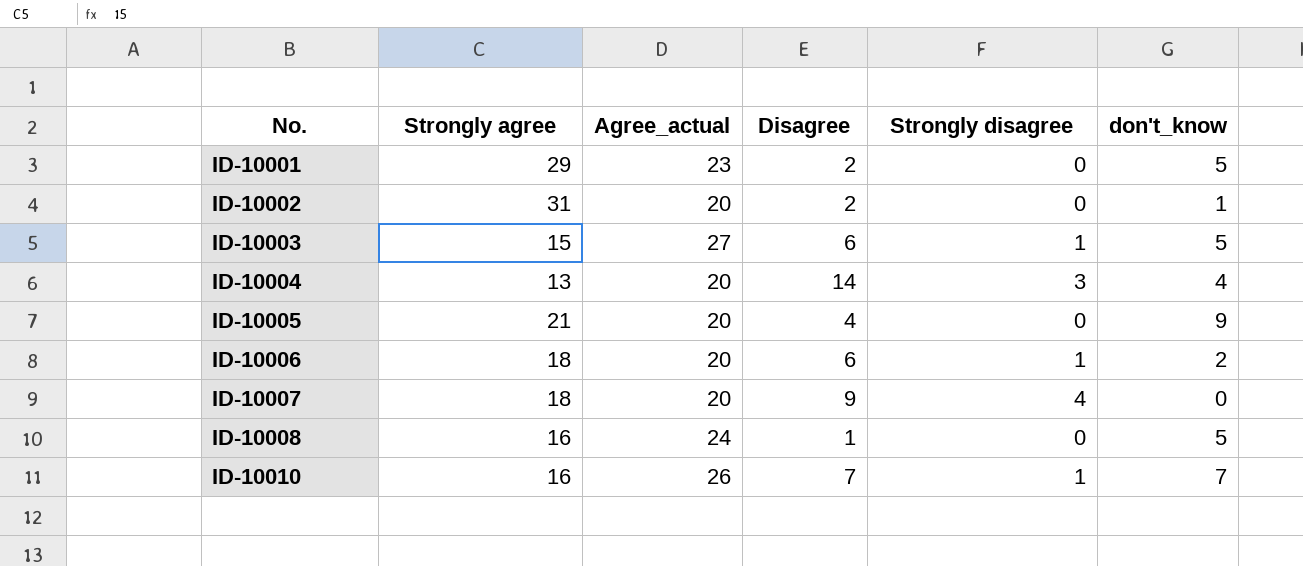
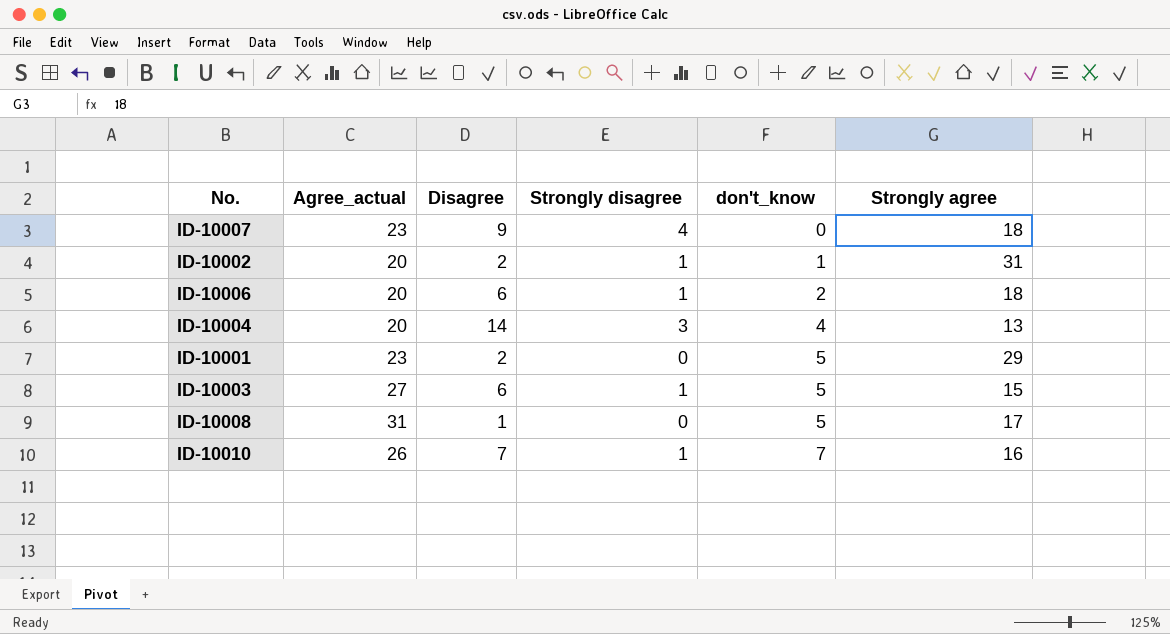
row order: No. ascending -> don't_know ascending
column Strongly agree | position: 2 -> 6
row ID-10005: 21 | 20 | 4 | 0 | 9 -> none
ID-10007 | Agree_actual: 20 -> 23
ID-10002 | Strongly disagree: 0 -> 1
ID-10008 | Agree_actual: 24 -> 31
ID-10008 | Strongly agree: 16 -> 17

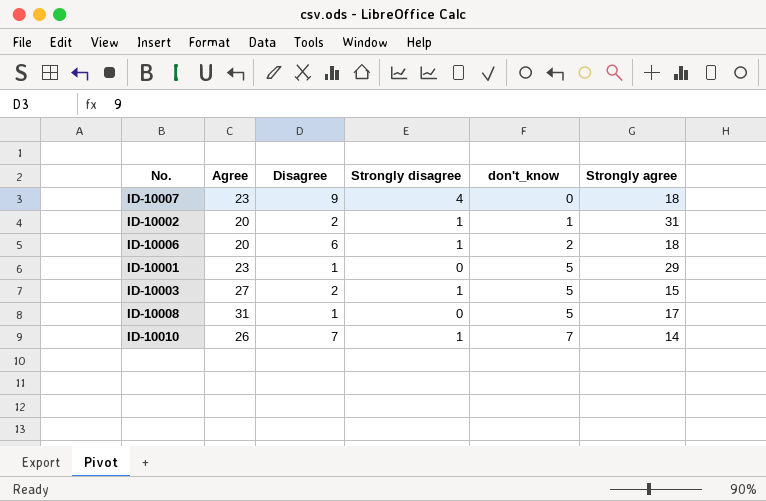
column name: Agree_actual -> Agree
row ID-10004: 20 | 14 | 3 | 4 | 13 -> none
ID-10001 | Disagree: 2 -> 1
ID-10003 | Disagree: 6 -> 2
ID-10010 | Strongly agree: 16 -> 14

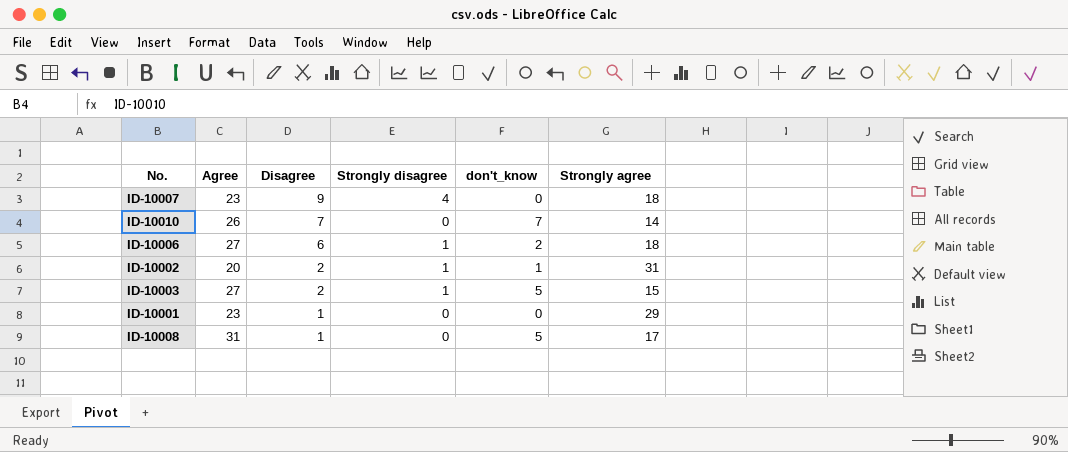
row order: don't_know ascending -> Disagree descending
ID-10010 | Strongly disagree: 1 -> 0
ID-10006 | Agree: 20 -> 27
ID-10001 | don't_know: 5 -> 0

